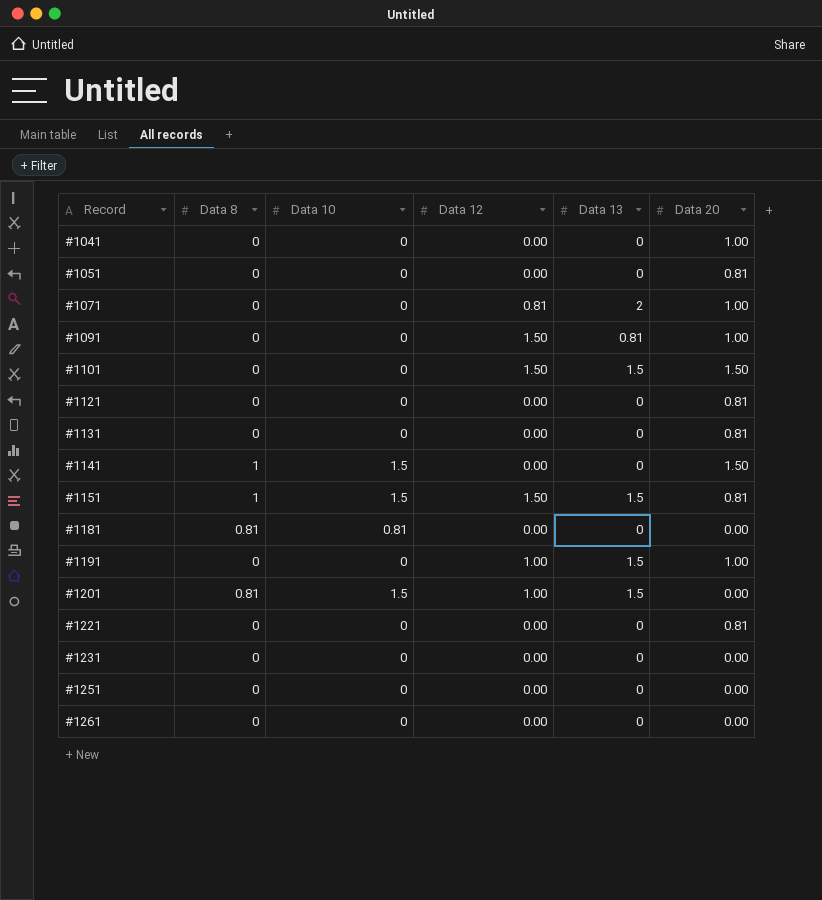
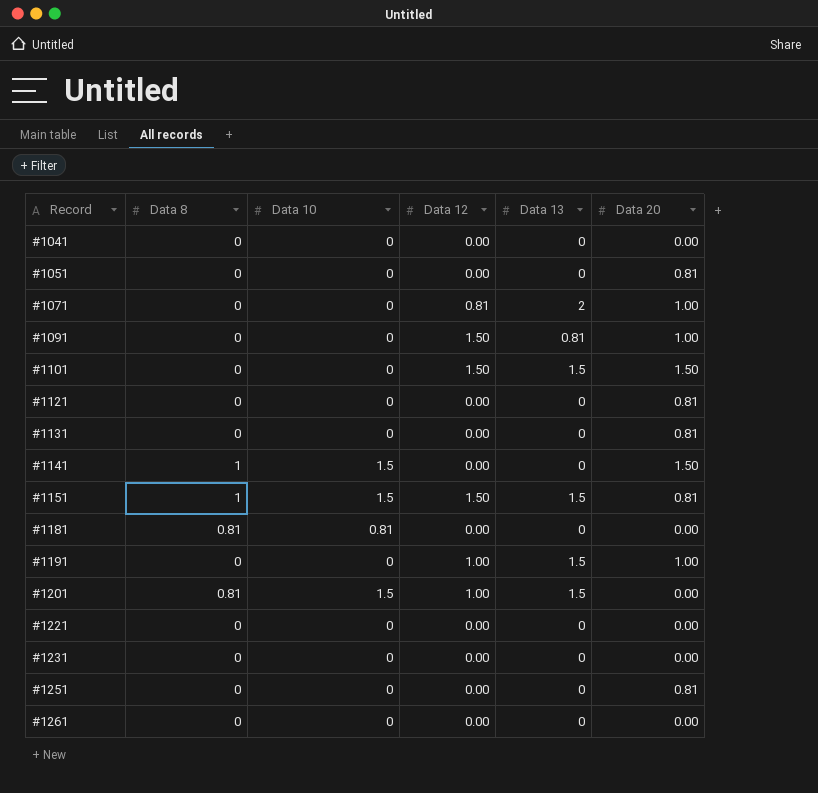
#1041 | Data 20: 1.00 -> 0.00
#1221 | Data 20: 0.81 -> 0.00
#1251 | Data 20: 0.00 -> 0.81

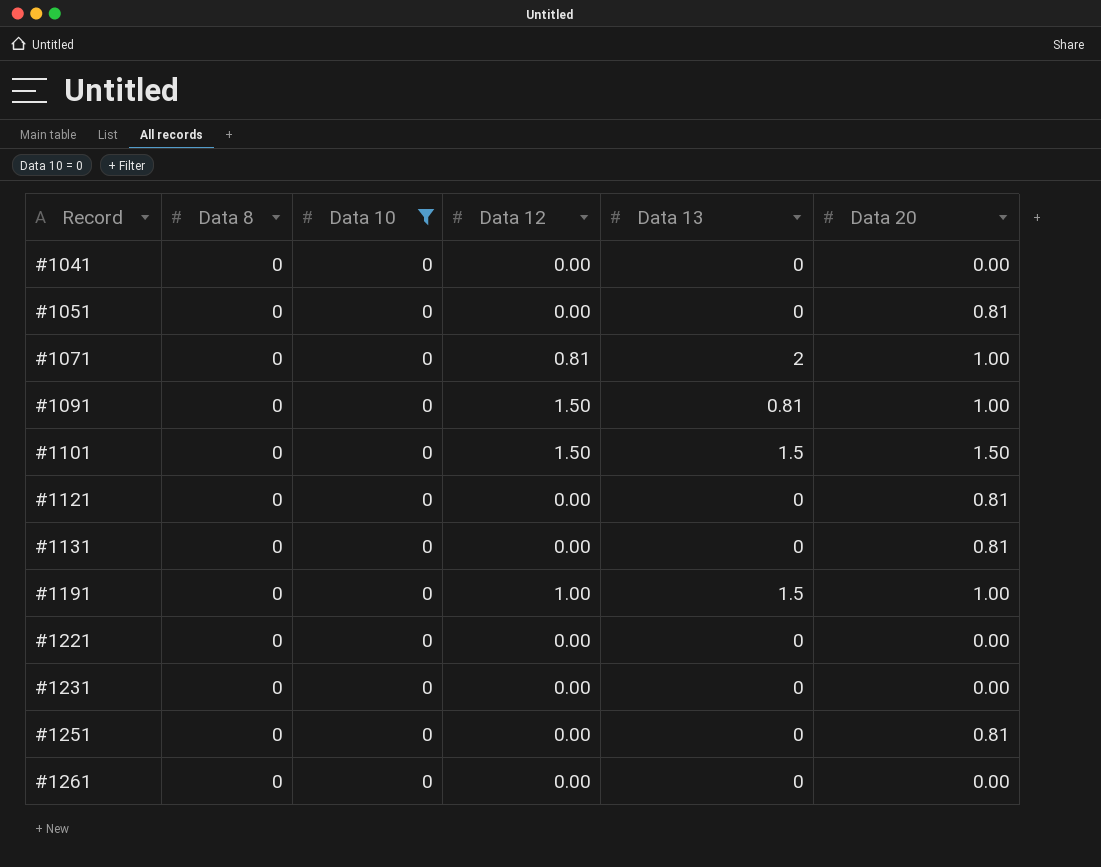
filter: none -> Data 10 = 0

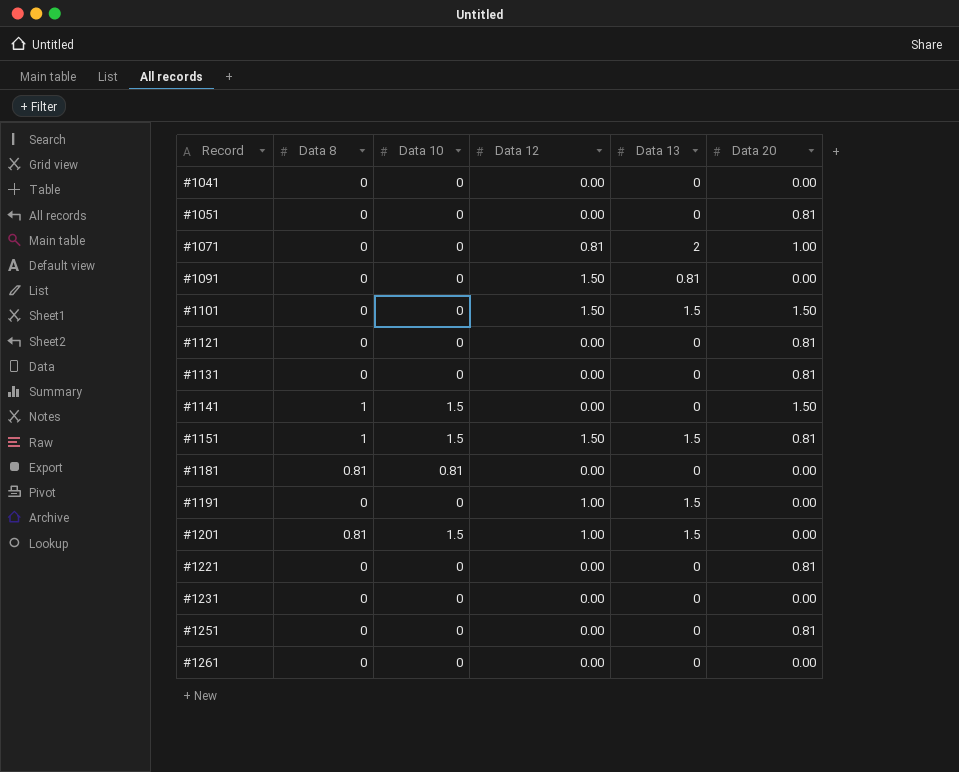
filter: Data 10 = 0 -> none
#1091 | Data 20: 1.00 -> 0.00
#1191 | Data 20: 1.00 -> 0.00
#1221 | Data 20: 0.00 -> 0.81

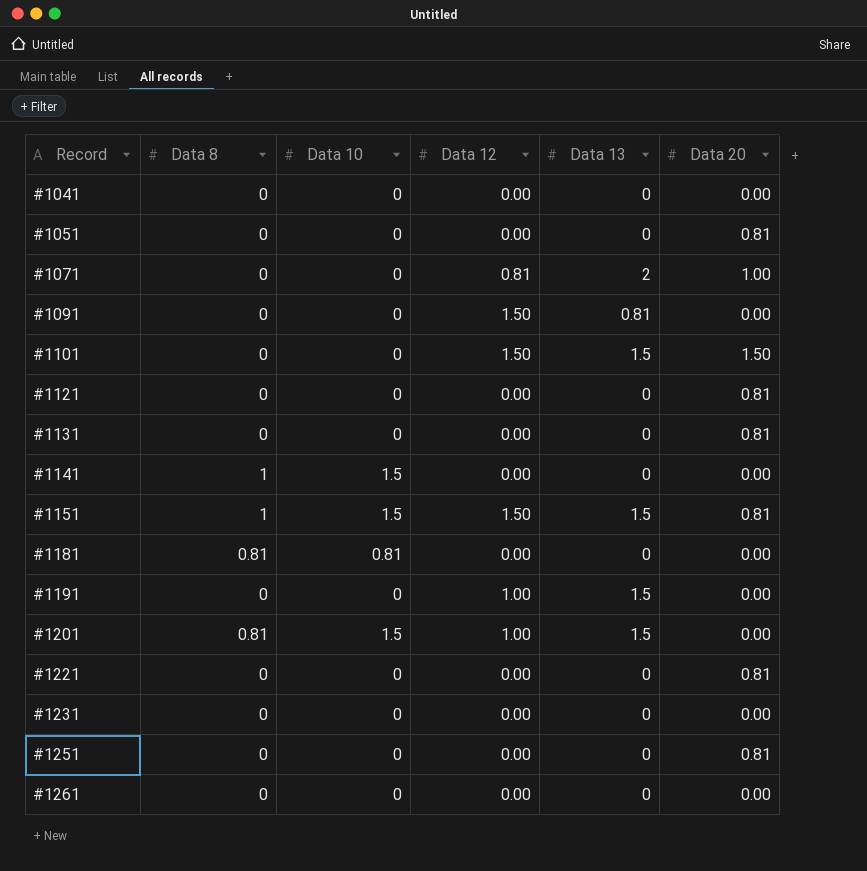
#1141 | Data 20: 1.50 -> 0.00

